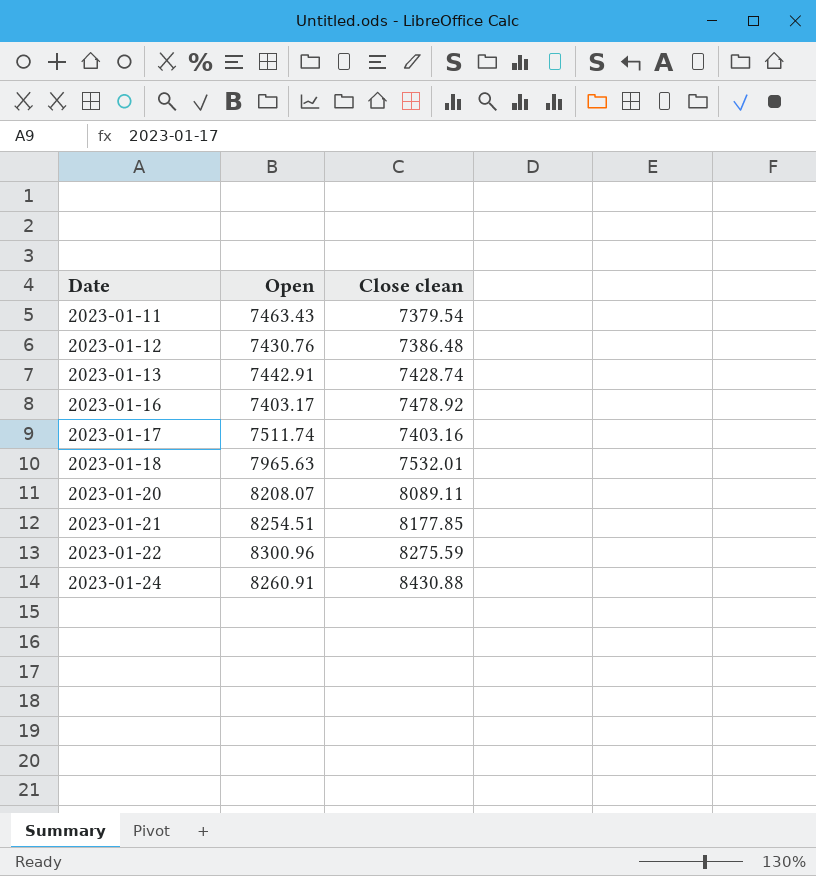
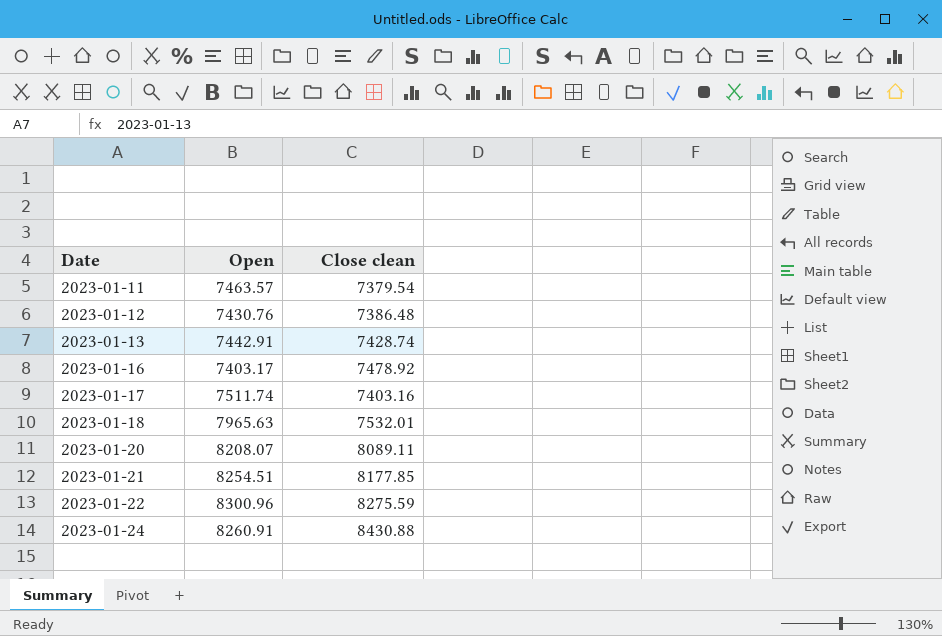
2023-01-11 | Open: 7463.43 -> 7463.57

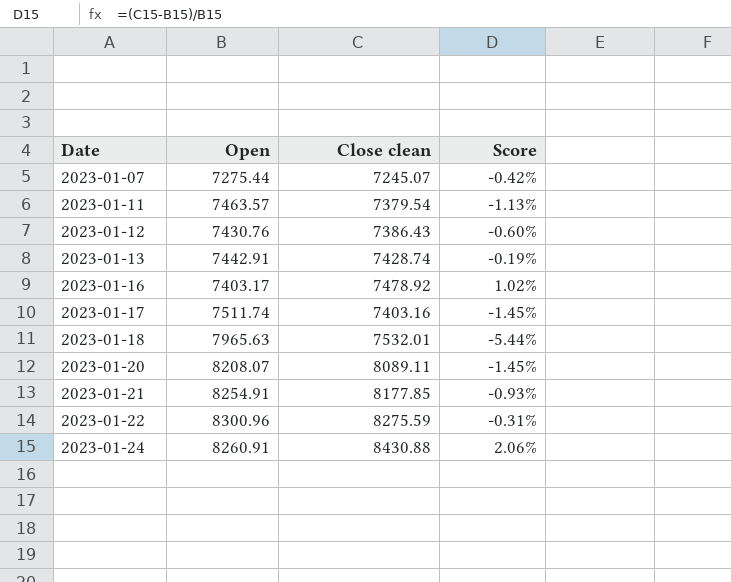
column Score | formula: none -> ([Close clean] - [Open]) / [Open]
row 2023-01-07: none -> 7275.44 | 7245.07 | -0.42%
2023-01-12 | Close clean: 7386.48 -> 7386.43
2023-01-21 | Open: 8254.51 -> 8254.91

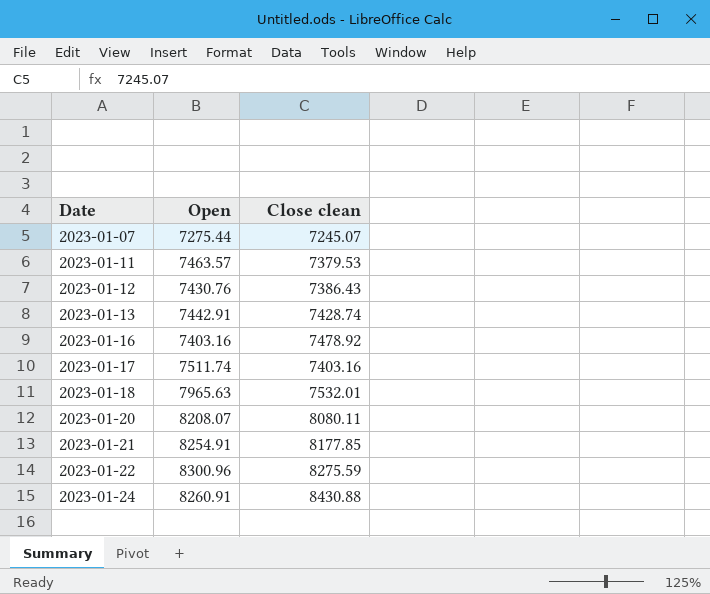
column Score | formula: ([Close clean] - [Open]) / [Open] -> none
2023-01-11 | Close clean: 7379.54 -> 7379.53
2023-01-16 | Open: 7403.17 -> 7403.16
2023-01-20 | Close clean: 8089.11 -> 8080.11

